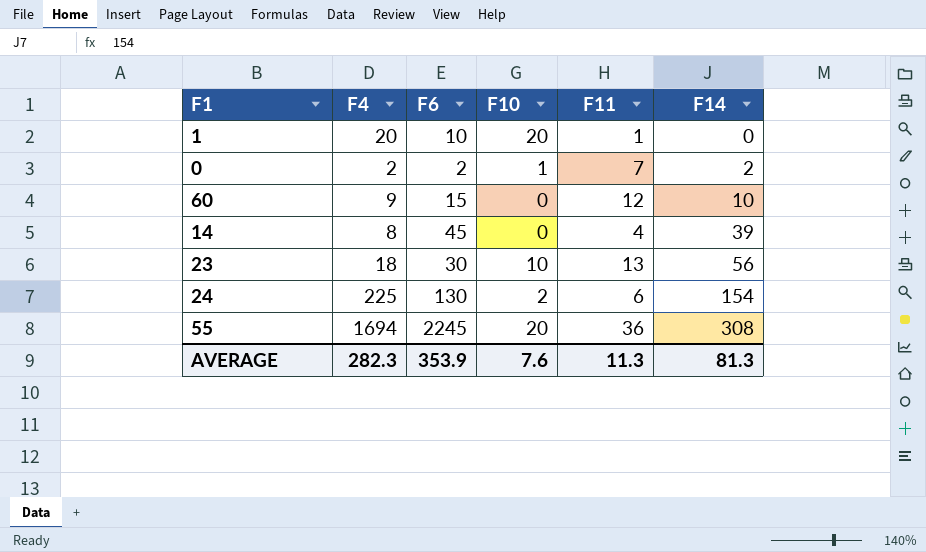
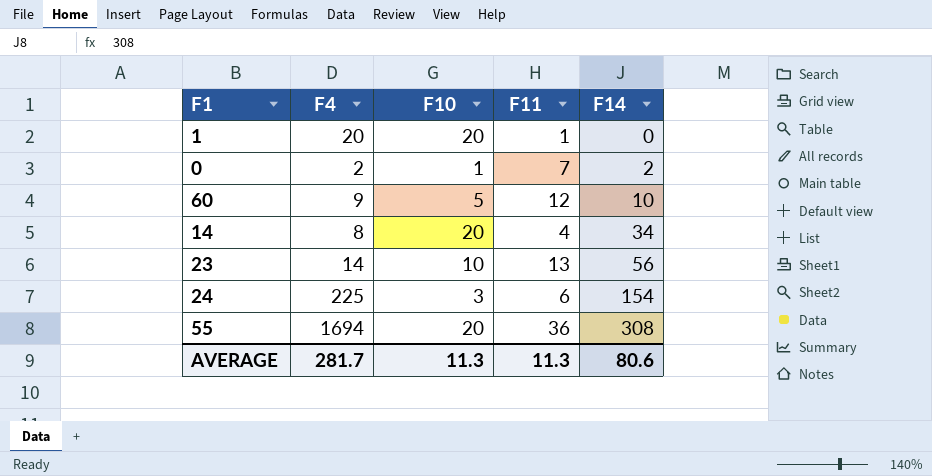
column F6 | position: 3 -> none
60 | F10: 0 -> 5
14 | F10: 0 -> 20
14 | F14: 39 -> 34
23 | F4: 18 -> 14
24 | F10: 2 -> 3
AVERAGE | F4: 282.3 -> 281.7
AVERAGE | F10: 7.6 -> 11.3
AVERAGE | F14: 81.3 -> 80.6

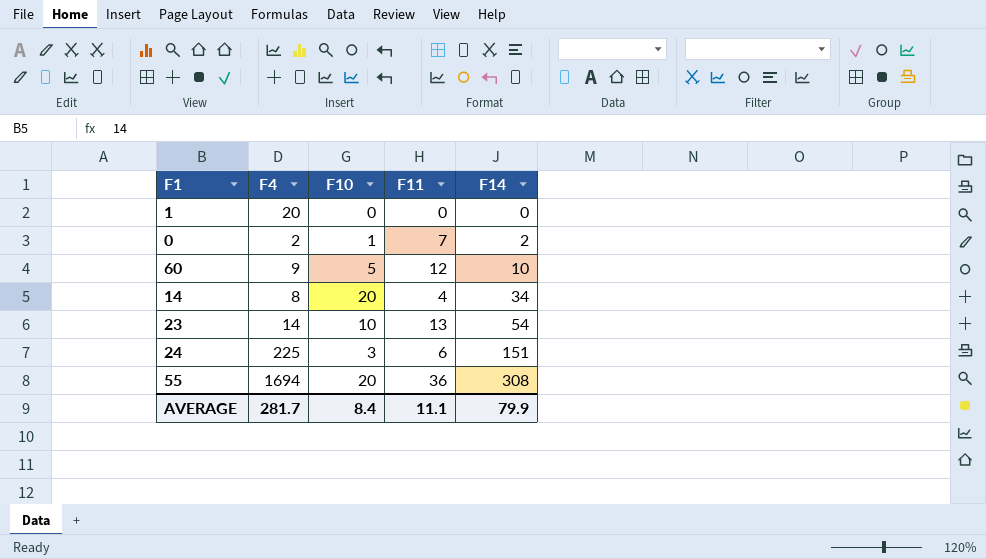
1 | F10: 20 -> 0
1 | F11: 1 -> 0
23 | F14: 56 -> 54
24 | F14: 154 -> 151
AVERAGE | F10: 11.3 -> 8.4
AVERAGE | F11: 11.3 -> 11.1
AVERAGE | F14: 80.6 -> 79.9

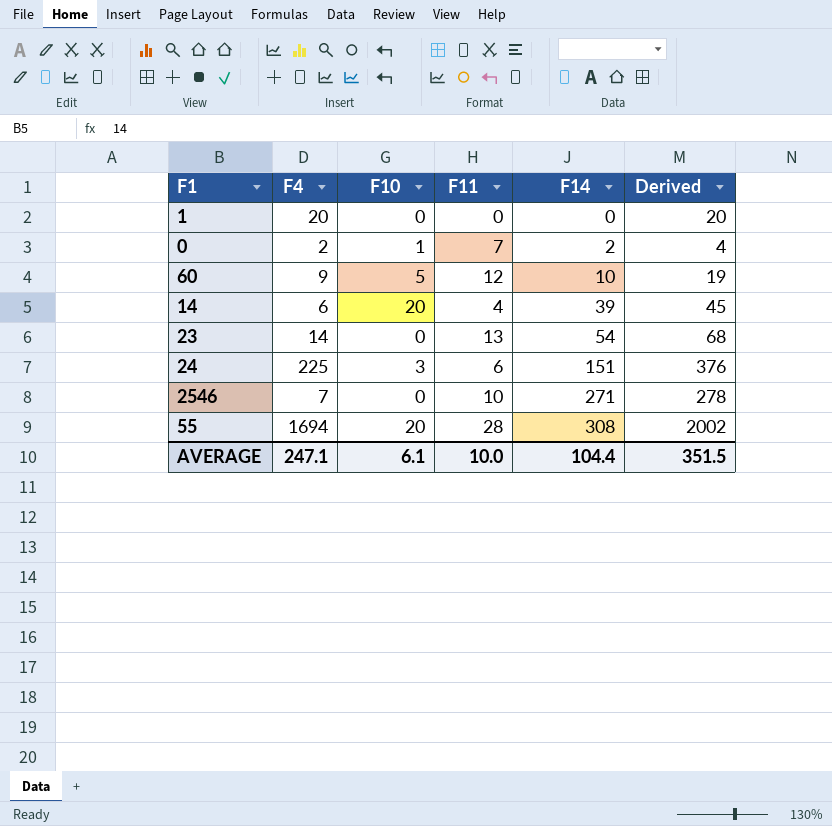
column Derived | formula: none -> [F4] + [F14]
14 | F4: 8 -> 6
14 | F14: 34 -> 39
23 | F10: 10 -> 0
row 2546: none -> 7 | 0 | 10 | 271 | 278
55 | F11: 36 -> 28
AVERAGE | F4: 281.7 -> 247.1
AVERAGE | F10: 8.4 -> 6.1
AVERAGE | F11: 11.1 -> 10.0
AVERAGE | F14: 79.9 -> 104.4

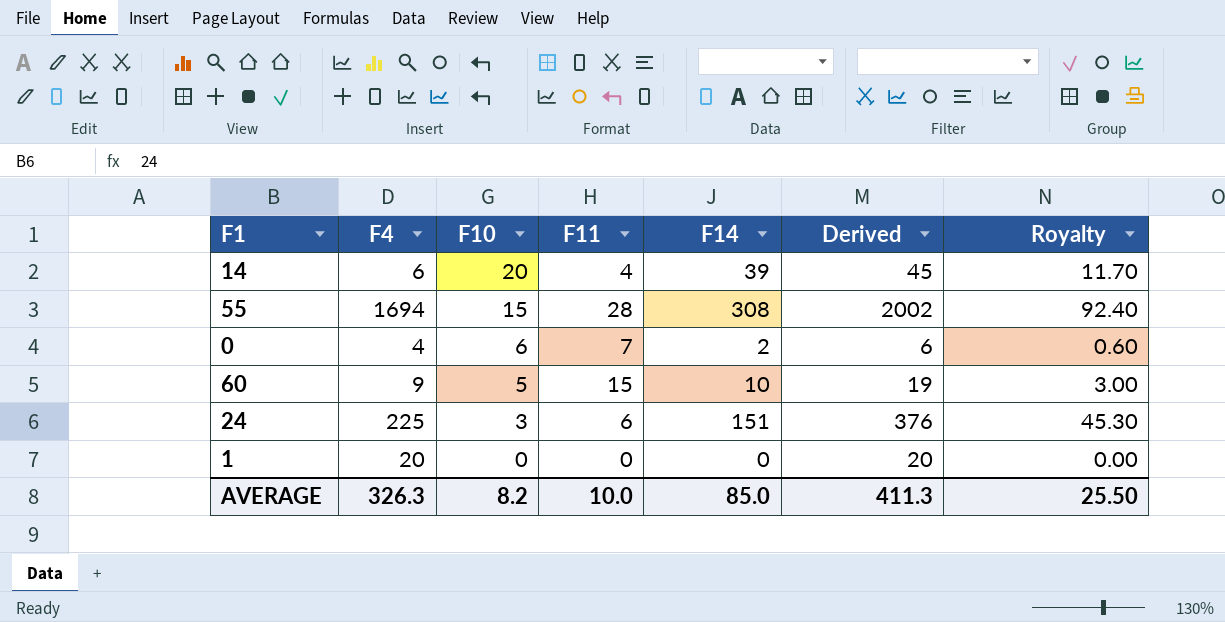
row order: F14 ascending -> F10 descending
column Royalty | formula: none -> [F14] * 0.3
row 23: 14 | 0 | 13 | 54 | 68 -> none
row 2546: 7 | 0 | 10 | 271 | 278 -> none
55 | F10: 20 -> 15
0 | F4: 2 -> 4
0 | F10: 1 -> 6
0 | Derived: 4 -> 6
60 | F11: 12 -> 15
AVERAGE | F4: 247.1 -> 326.3
AVERAGE | F10: 6.1 -> 8.2
AVERAGE | F14: 104.4 -> 85.0
AVERAGE | Derived: 351.5 -> 411.3

